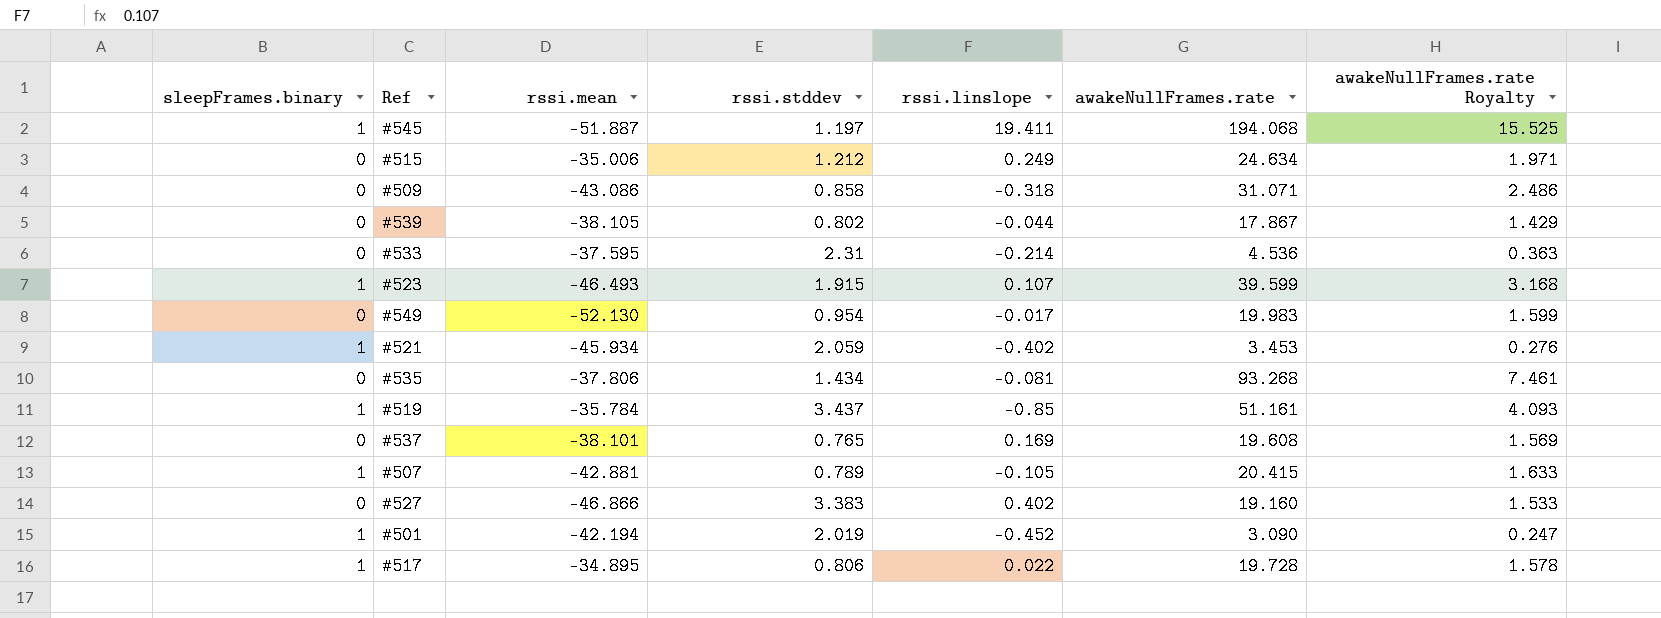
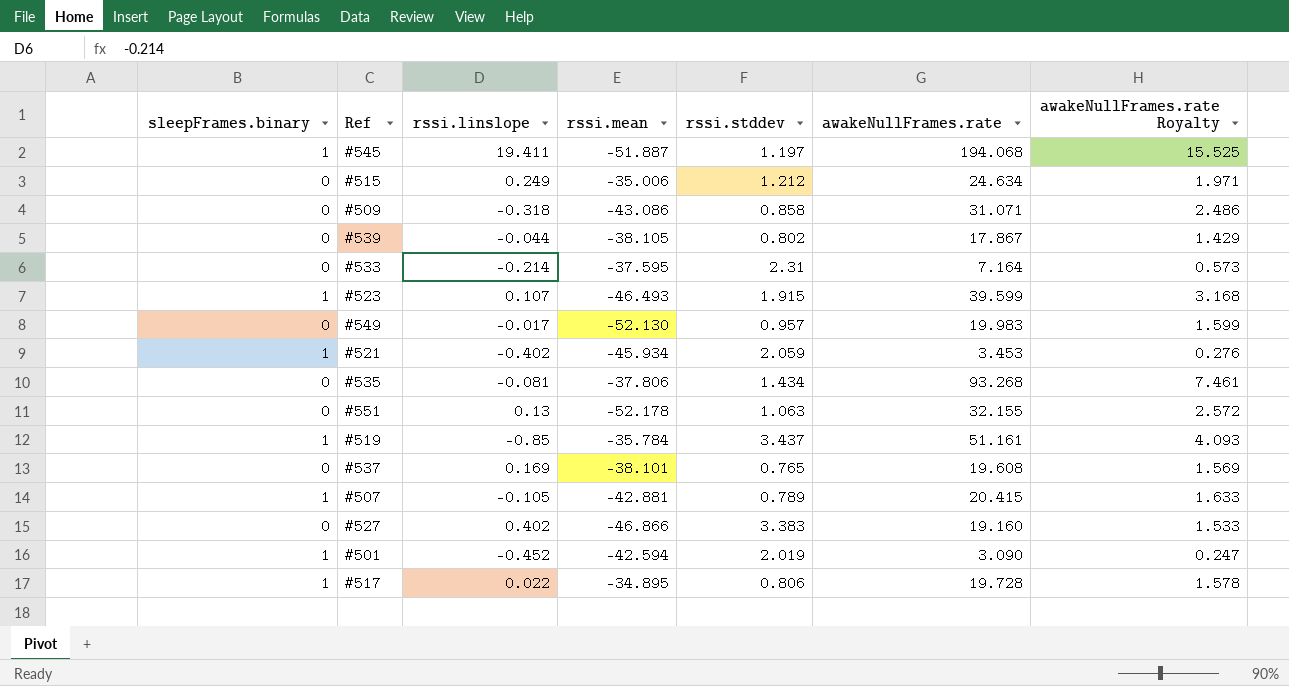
column rssi.linslope | position: 5 -> 3
#533 | awakeNullFrames.rate: 4.536 -> 7.164
#533 | awakeNullFrames.rate Royalty: 0.363 -> 0.573
#549 | rssi.stddev: 0.954 -> 0.957
row #551: none -> 0 | 0.13 | -52.178 | 1.063 | 32.155 | 2.572
#501 | rssi.mean: -42.194 -> -42.594

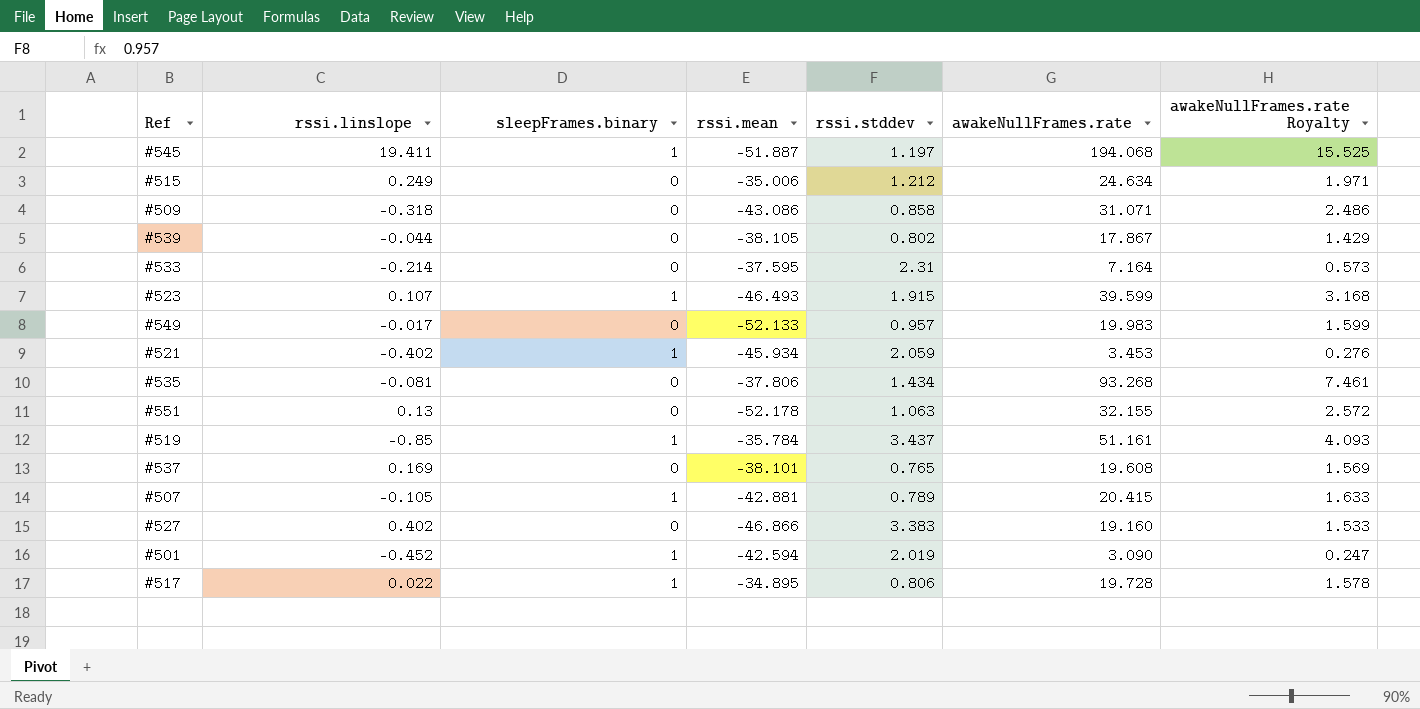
column sleepFrames.binary | position: 1 -> 3
#549 | rssi.mean: -52.130 -> -52.133

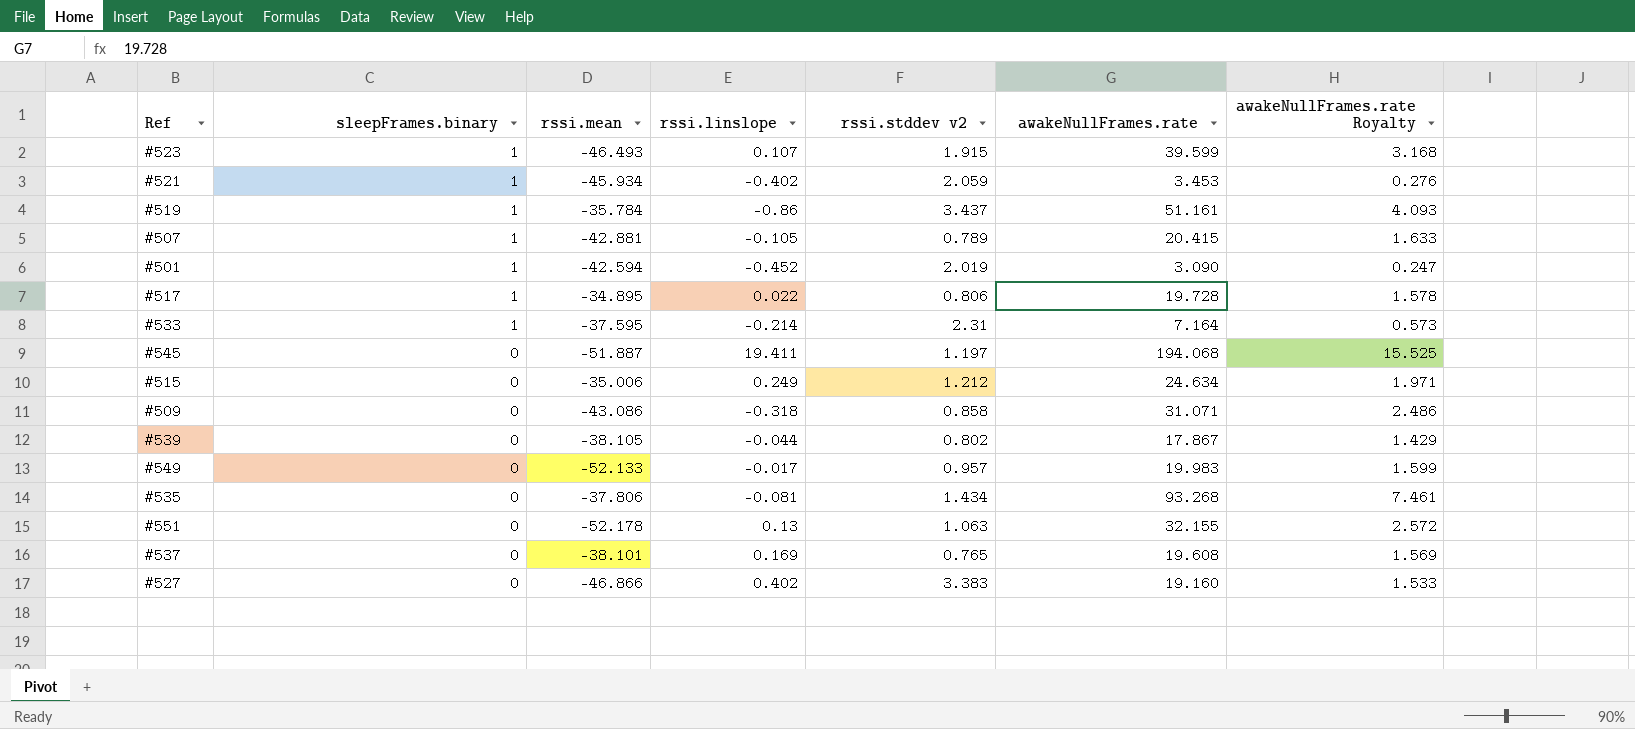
row order: none -> sleepFrames.binary descending
column rssi.linslope | position: 2 -> 4
column name: rssi.stddev -> rssi.stddev v2
#519 | rssi.linslope: -0.85 -> -0.86
#533 | sleepFrames.binary: 0 -> 1
#545 | sleepFrames.binary: 1 -> 0

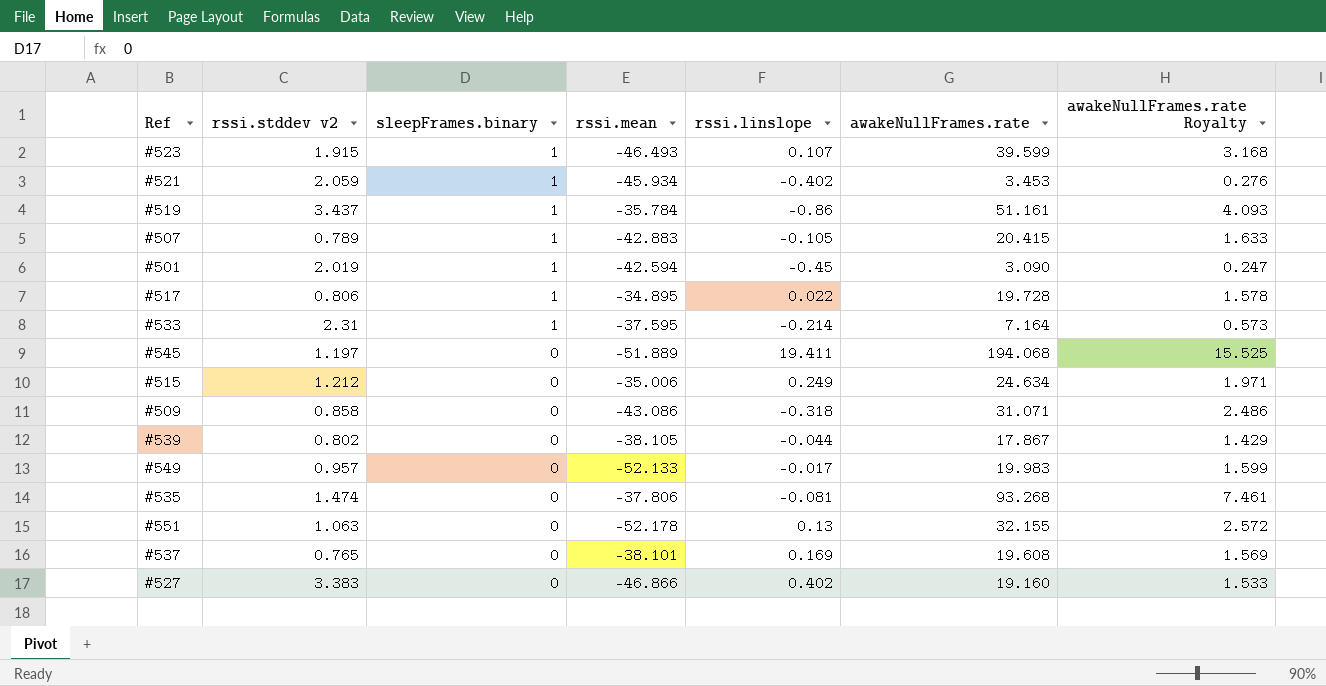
column rssi.stddev v2 | position: 5 -> 2
#507 | rssi.mean: -42.881 -> -42.883
#501 | rssi.linslope: -0.452 -> -0.45
#545 | rssi.mean: -51.887 -> -51.889
#535 | rssi.stddev v2: 1.434 -> 1.474

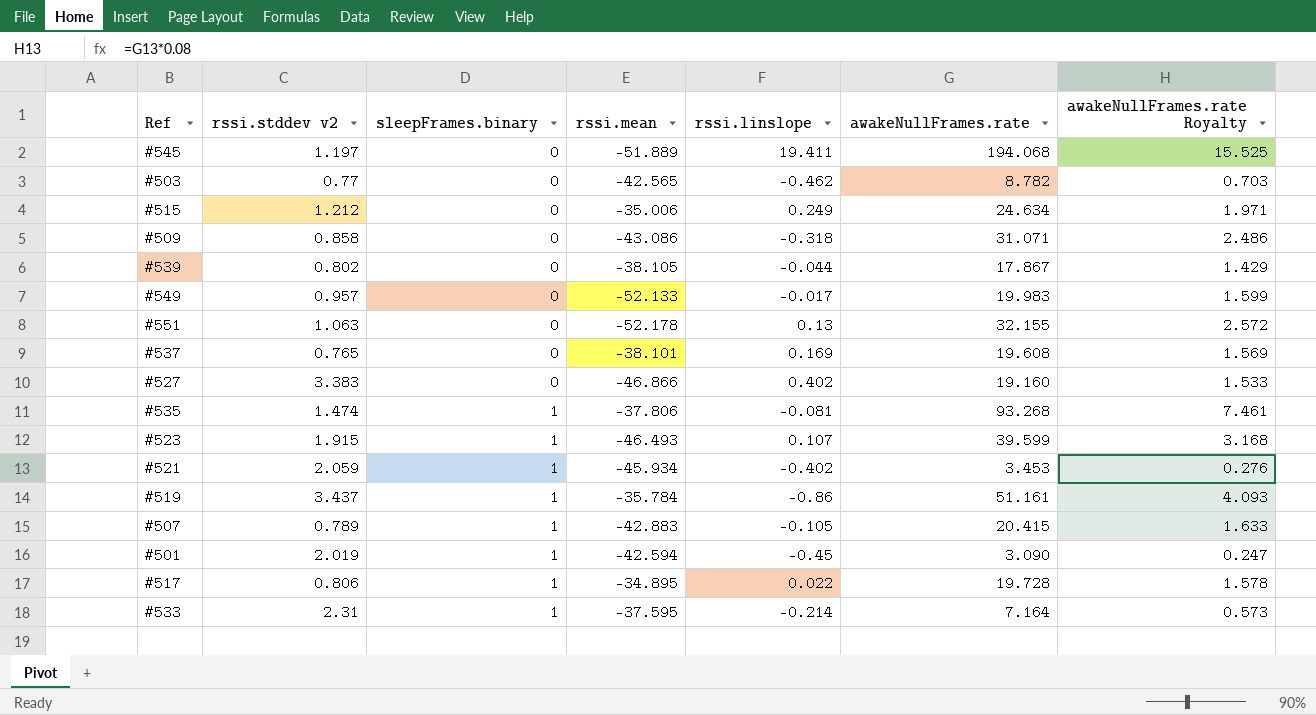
row order: sleepFrames.binary descending -> sleepFrames.binary ascending
row #503: none -> 0.77 | 0 | -42.565 | -0.462 | 8.782 | 0.703
#535 | sleepFrames.binary: 0 -> 1

